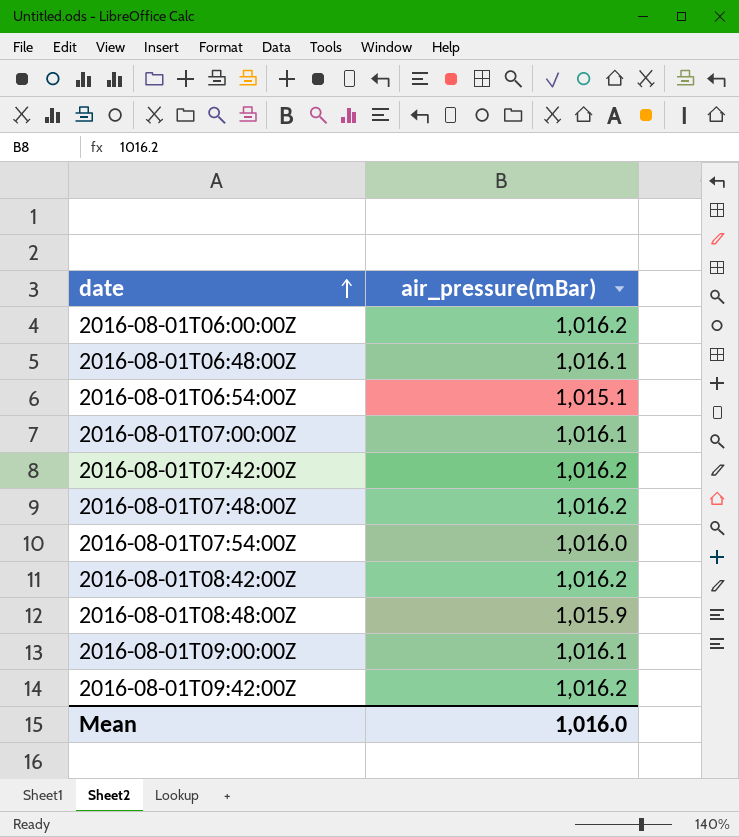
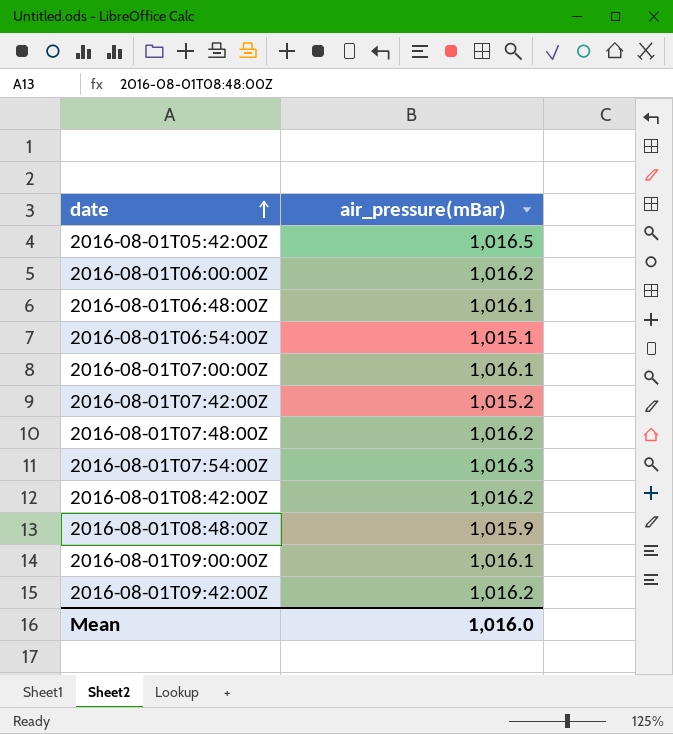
row 2016-08-01T05:42:00Z: none -> 1,016.5
2016-08-01T07:42:00Z | air_pressure(mBar): 1,016.2 -> 1,015.2
2016-08-01T07:54:00Z | air_pressure(mBar): 1,016.0 -> 1,016.3

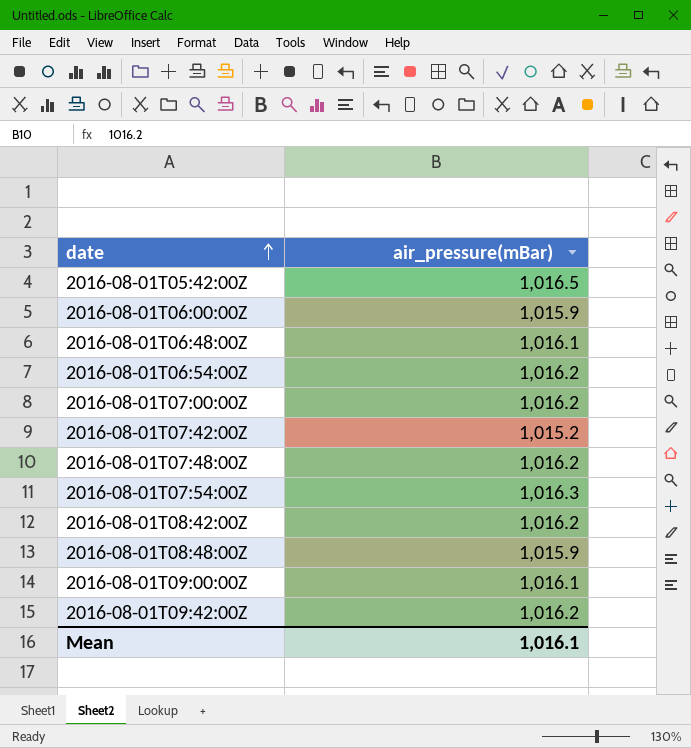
2016-08-01T06:00:00Z | air_pressure(mBar): 1,016.2 -> 1,015.9
2016-08-01T06:54:00Z | air_pressure(mBar): 1,015.1 -> 1,016.2
2016-08-01T07:00:00Z | air_pressure(mBar): 1,016.1 -> 1,016.2
Mean | air_pressure(mBar): 1,016.0 -> 1,016.1

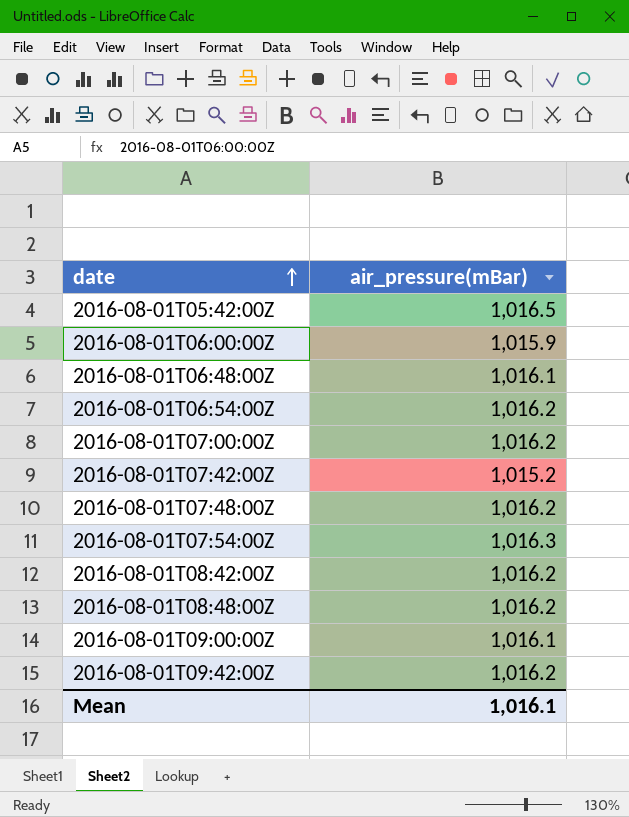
2016-08-01T08:48:00Z | air_pressure(mBar): 1,015.9 -> 1,016.2

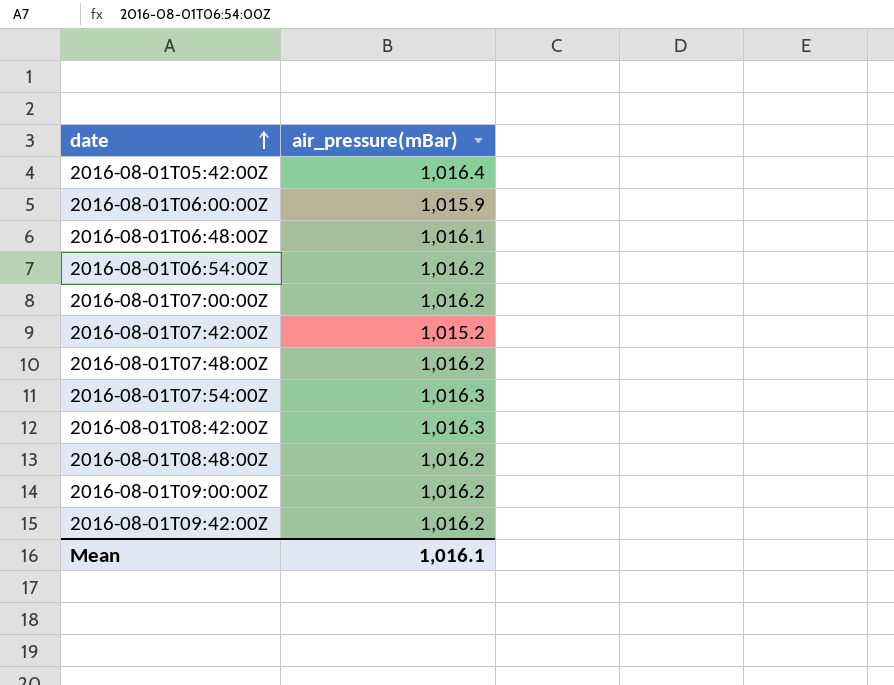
2016-08-01T05:42:00Z | air_pressure(mBar): 1,016.5 -> 1,016.4
2016-08-01T08:42:00Z | air_pressure(mBar): 1,016.2 -> 1,016.3
2016-08-01T09:00:00Z | air_pressure(mBar): 1,016.1 -> 1,016.2

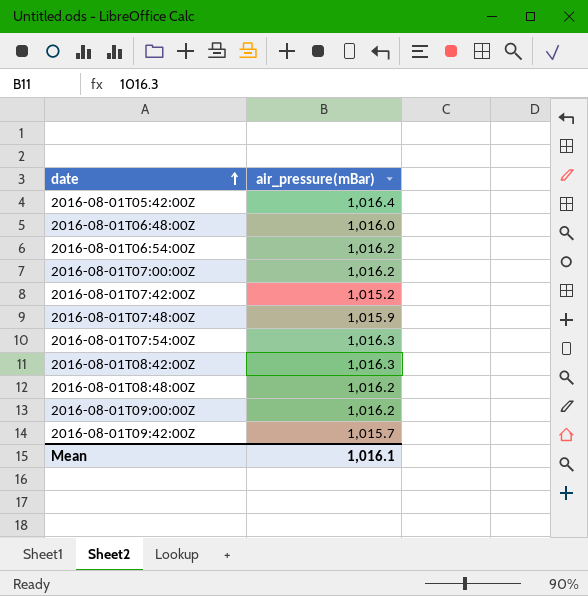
row 2016-08-01T06:00:00Z: 1,015.9 -> none
2016-08-01T06:48:00Z | air_pressure(mBar): 1,016.1 -> 1,016.0
2016-08-01T07:48:00Z | air_pressure(mBar): 1,016.2 -> 1,015.9
2016-08-01T09:42:00Z | air_pressure(mBar): 1,016.2 -> 1,015.7

